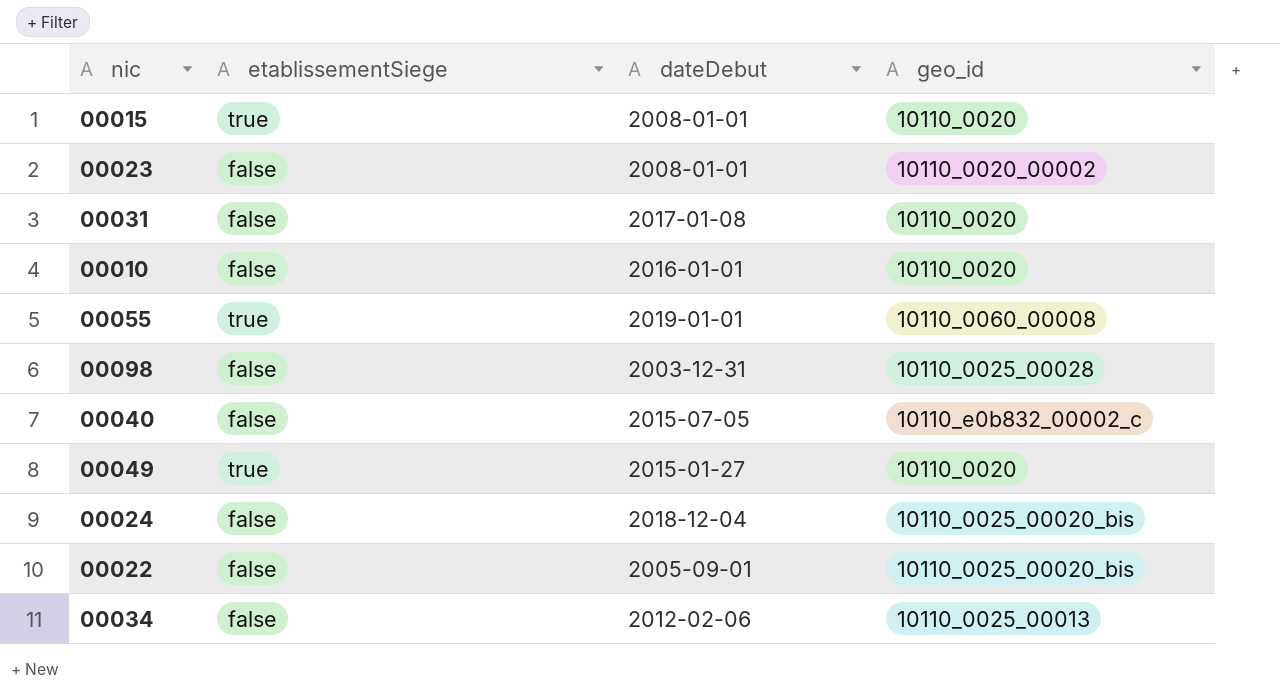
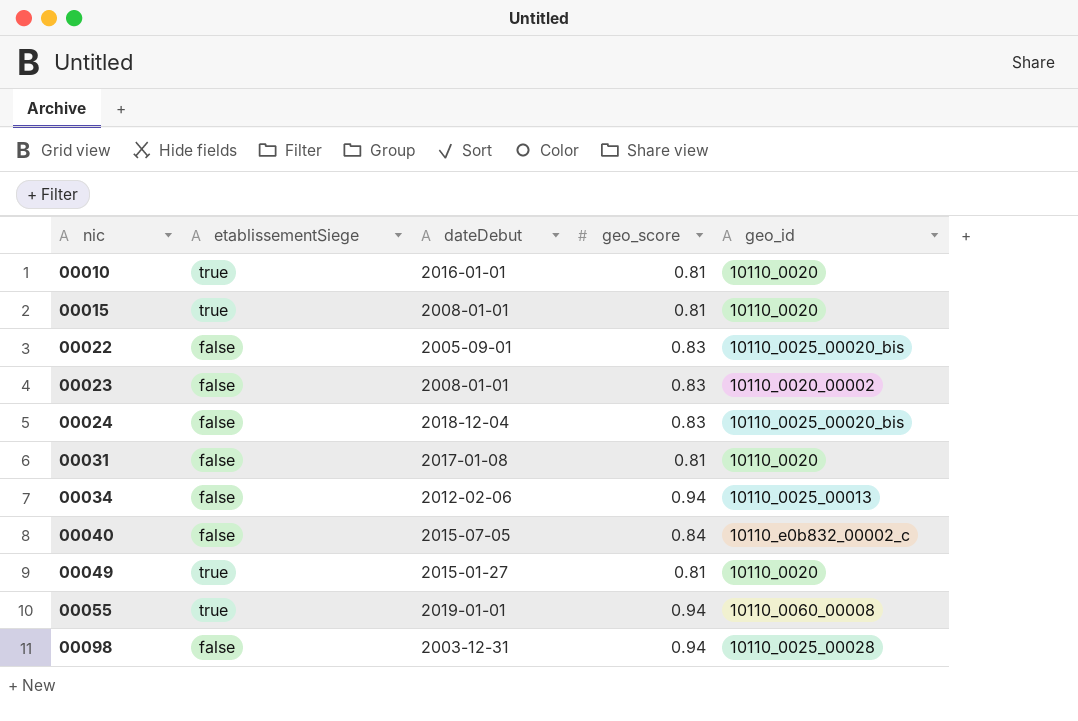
row order: none -> nic ascending
column geo_score | position: none -> 4
00010 | etablissementSiege: false -> true

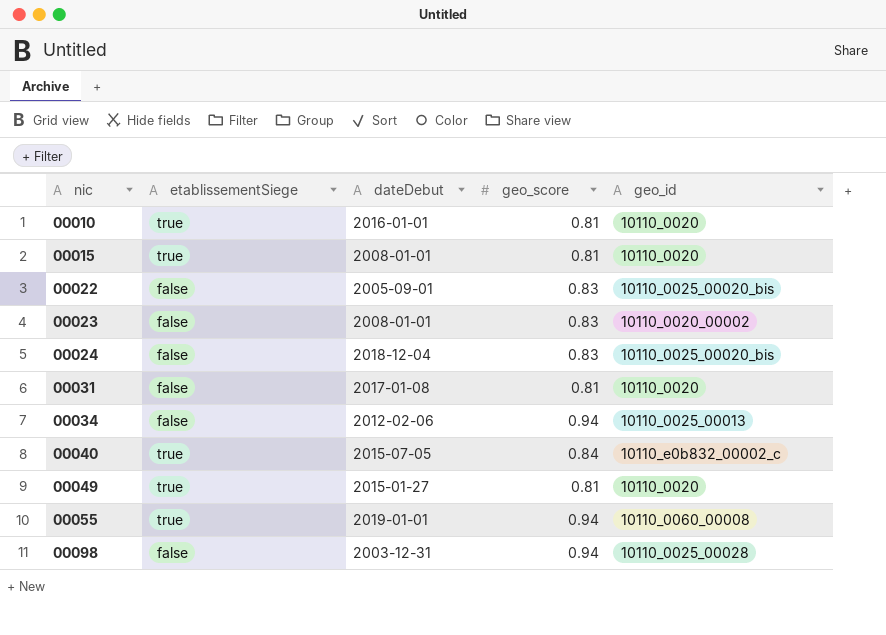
00040 | etablissementSiege: false -> true

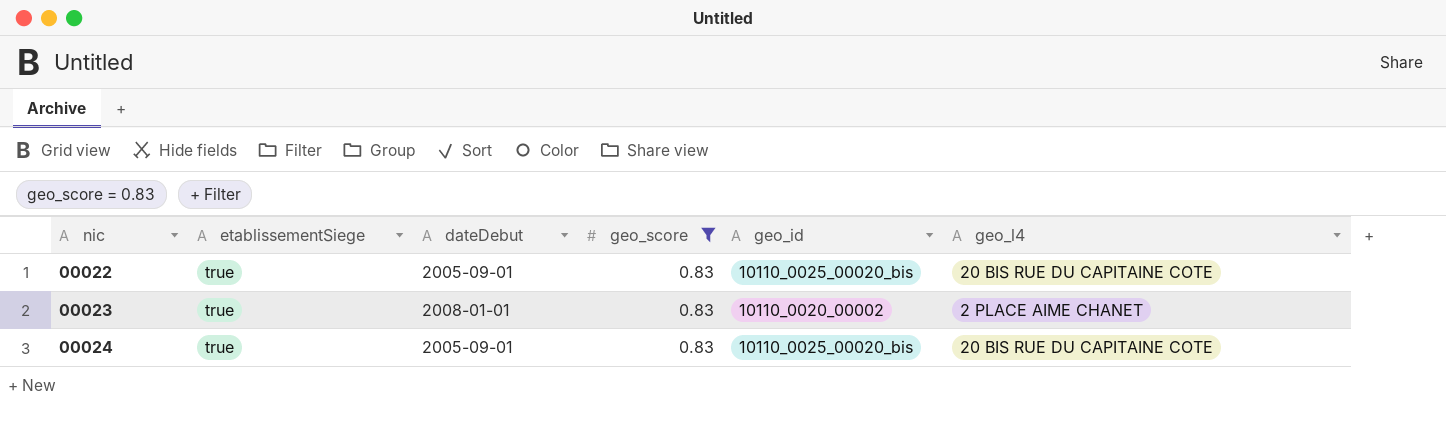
filter: none -> geo_score = 0.83
column geo_l4 | position: none -> 6
00022 | etablissementSiege: false -> true
00023 | etablissementSiege: false -> true
00024 | etablissementSiege: false -> true
00024 | dateDebut: 2018-12-04 -> 2005-09-01

